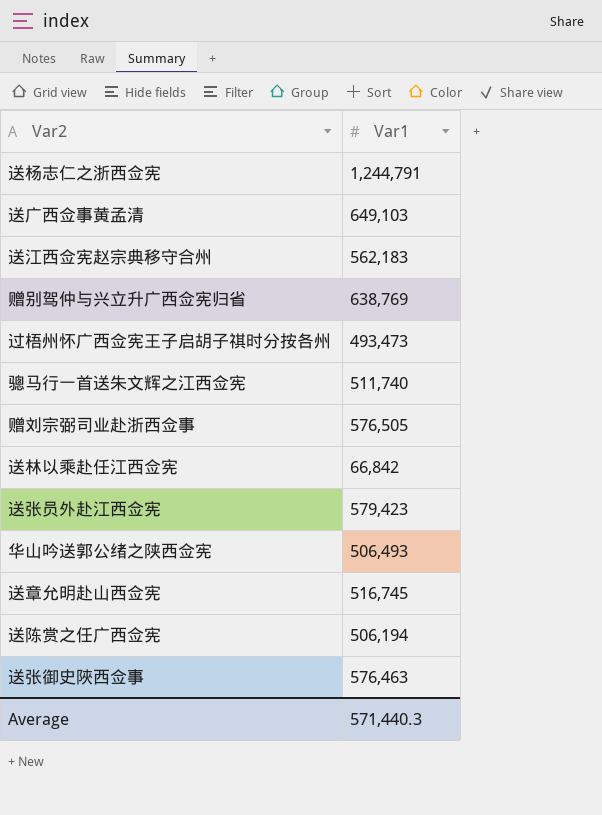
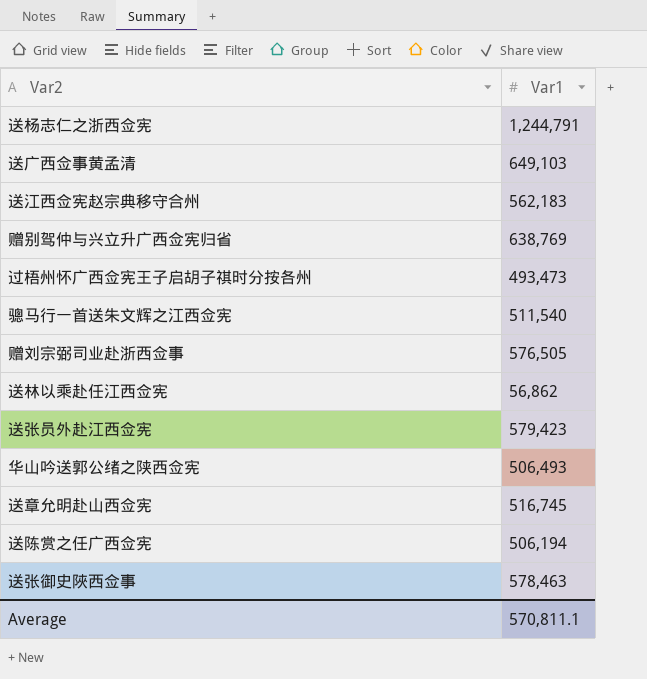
骢马行一首送朱文辉之江西佥宪 | Var1: 511,740 -> 511,540
送林以乘赴任江西佥宪 | Var1: 66,842 -> 56,862
送张御史陜西佥事 | Var1: 576,463 -> 578,463
Average | Var1: 571,440.3 -> 570,811.1

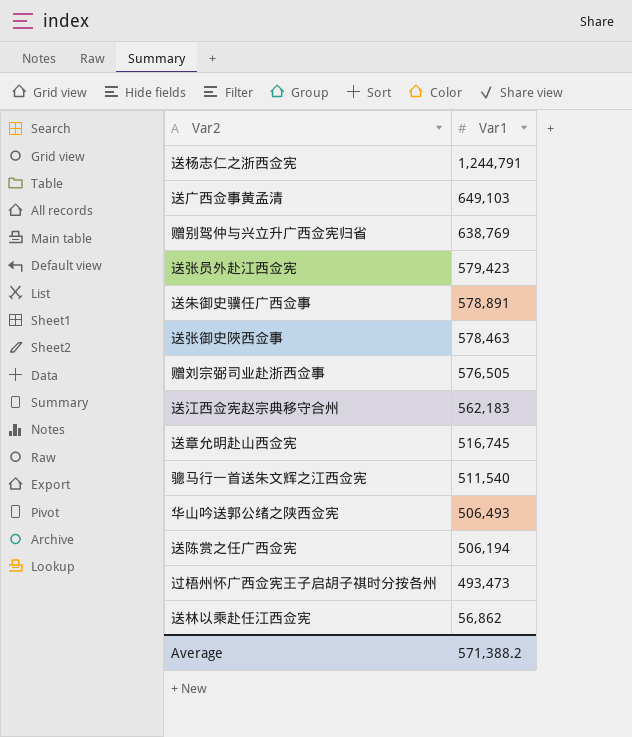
row order: none -> Var1 descending
row 送朱御史骥任广西佥事: none -> 578,891
Average | Var1: 570,811.1 -> 571,388.2

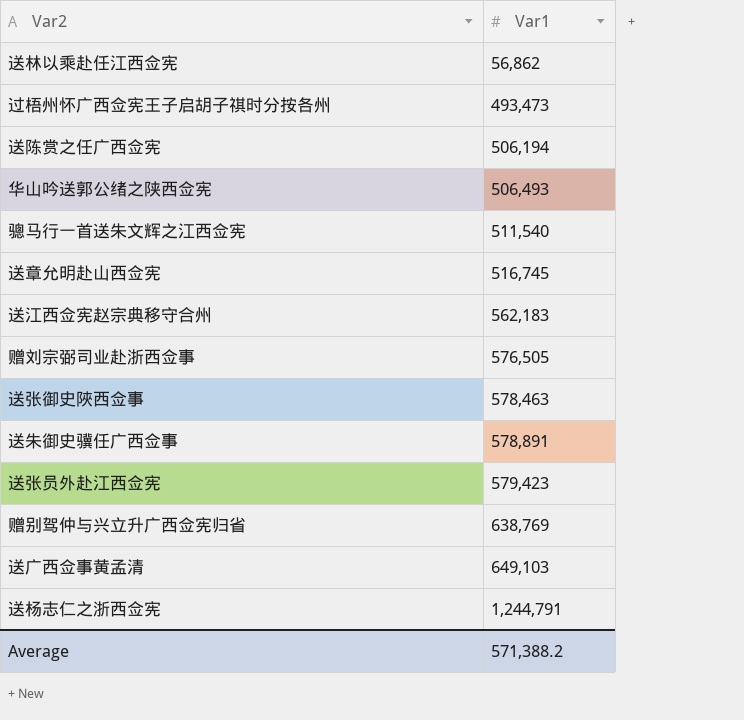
row order: Var1 descending -> Var1 ascending

